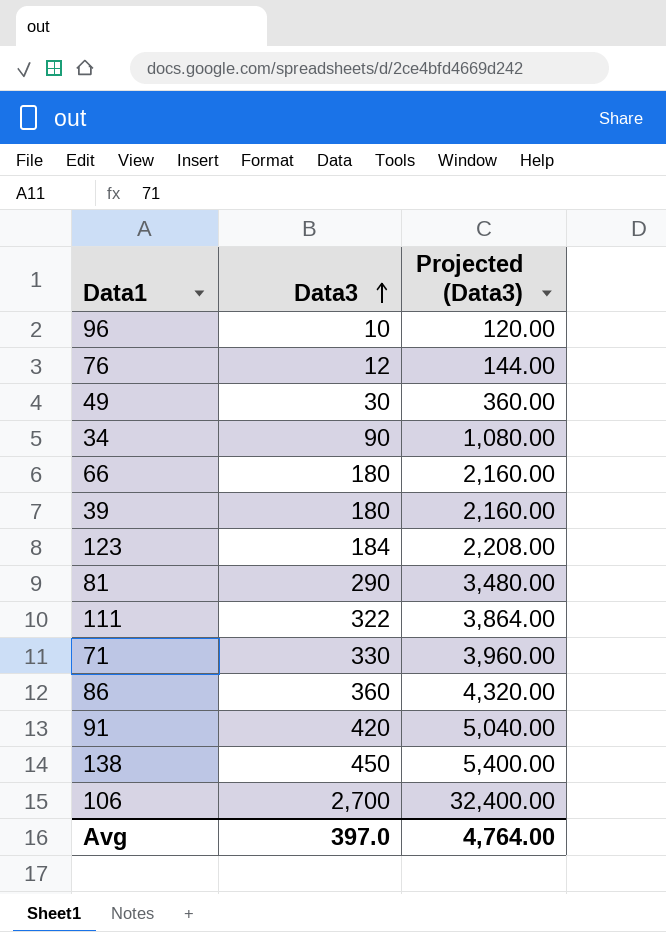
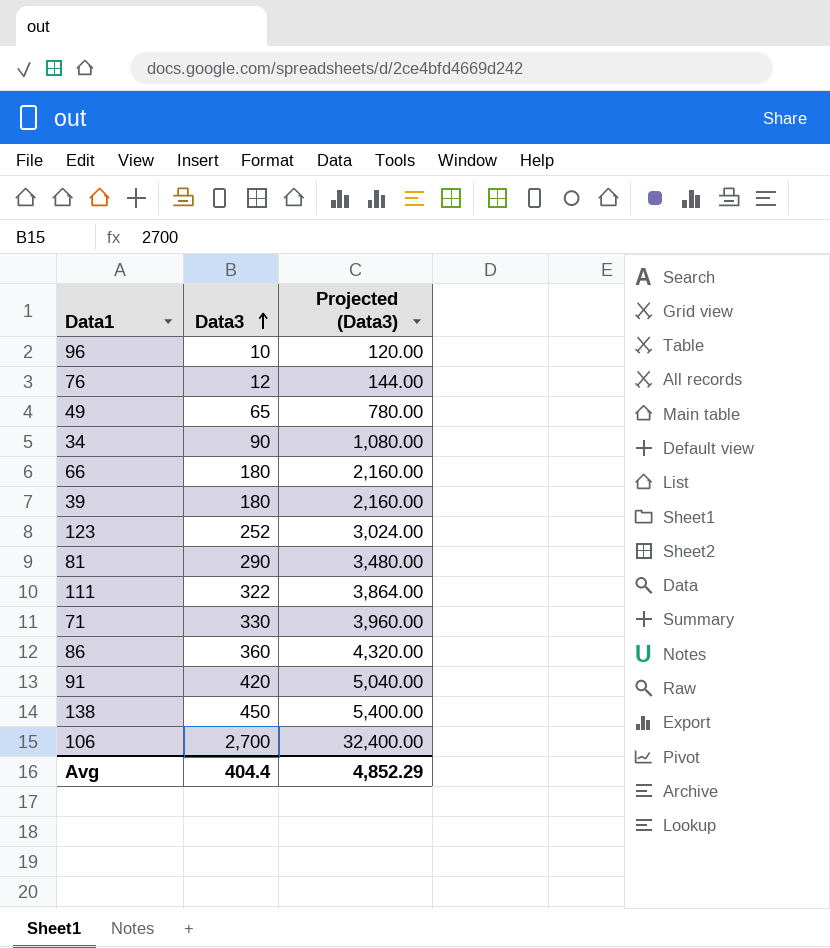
49 | Data3: 30 -> 65
49 | Projected (Data3): 360.00 -> 780.00
123 | Data3: 184 -> 252
123 | Projected (Data3): 2,208.00 -> 3,024.00
Avg | Data3: 397.0 -> 404.4
Avg | Projected (Data3): 4,764.00 -> 4,852.29

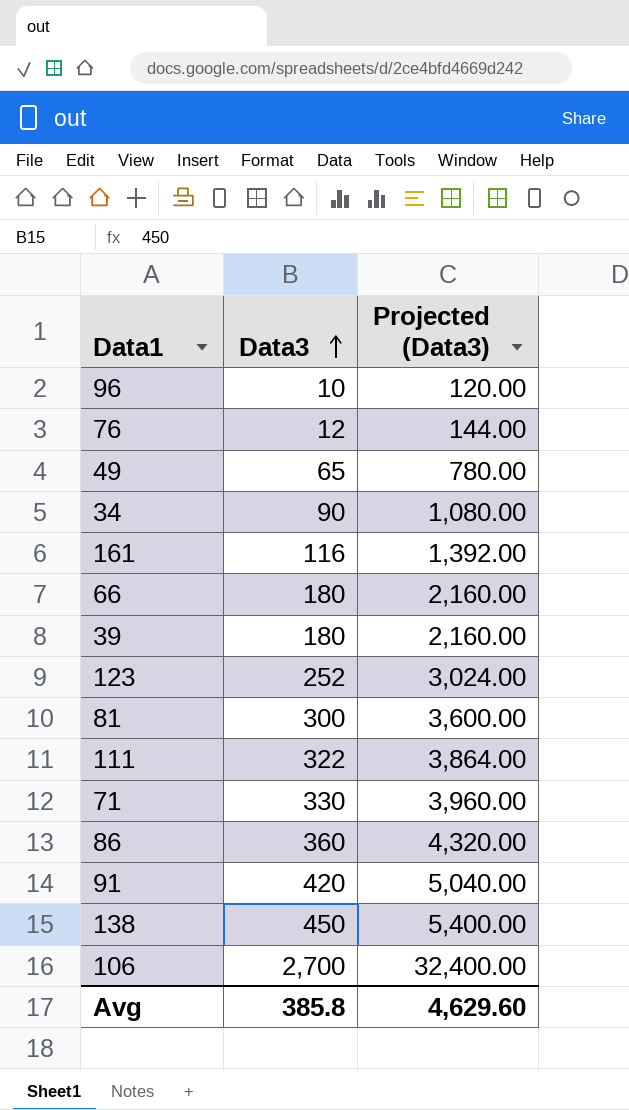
row 161: none -> 116 | 1,392.00
81 | Data3: 290 -> 300
81 | Projected (Data3): 3,480.00 -> 3,600.00
Avg | Data3: 404.4 -> 385.8
Avg | Projected (Data3): 4,852.29 -> 4,629.60

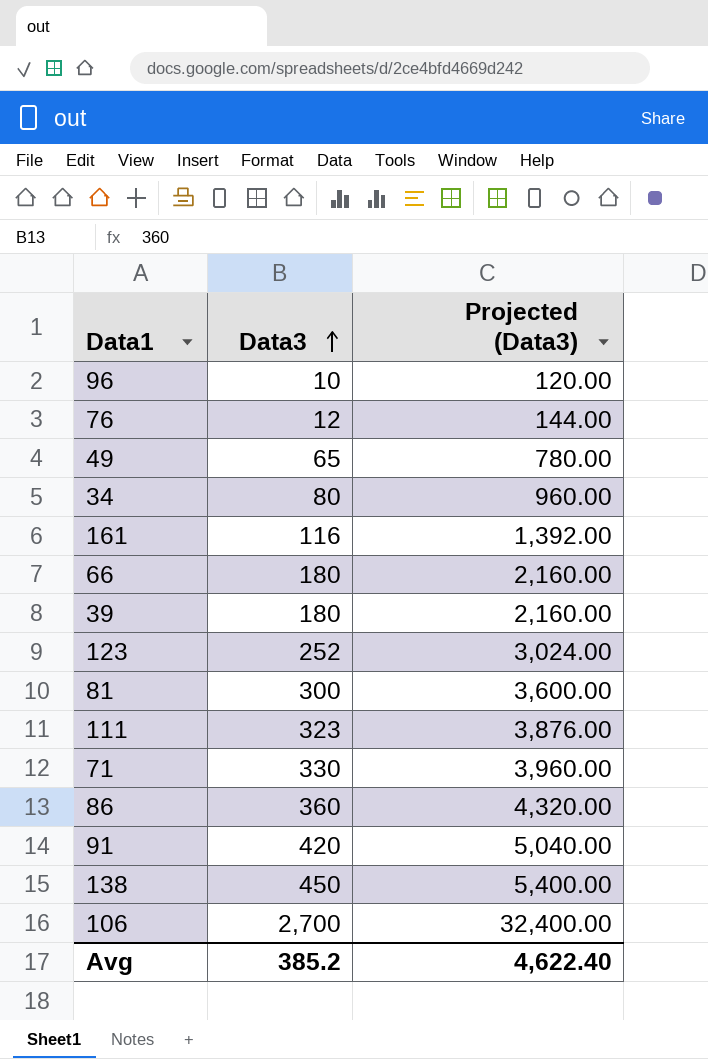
34 | Data3: 90 -> 80
34 | Projected (Data3): 1,080.00 -> 960.00
111 | Data3: 322 -> 323
111 | Projected (Data3): 3,864.00 -> 3,876.00
Avg | Data3: 385.8 -> 385.2
Avg | Projected (Data3): 4,629.60 -> 4,622.40

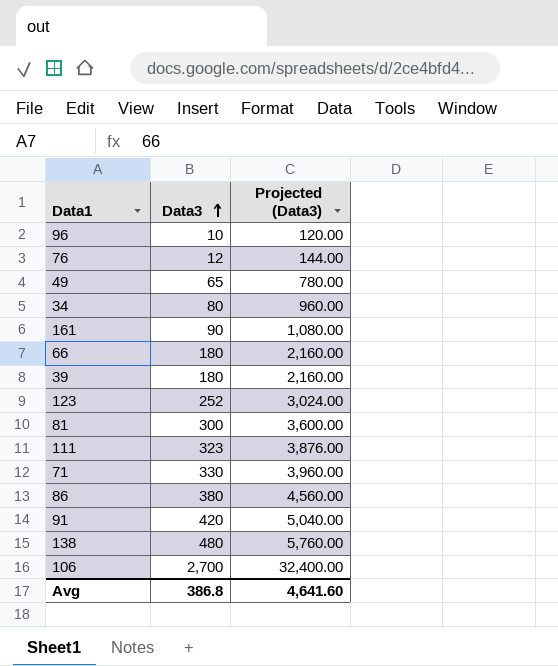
161 | Data3: 116 -> 90
161 | Projected (Data3): 1,392.00 -> 1,080.00
86 | Data3: 360 -> 380
86 | Projected (Data3): 4,320.00 -> 4,560.00
138 | Data3: 450 -> 480
138 | Projected (Data3): 5,400.00 -> 5,760.00
Avg | Data3: 385.2 -> 386.8
Avg | Projected (Data3): 4,622.40 -> 4,641.60

